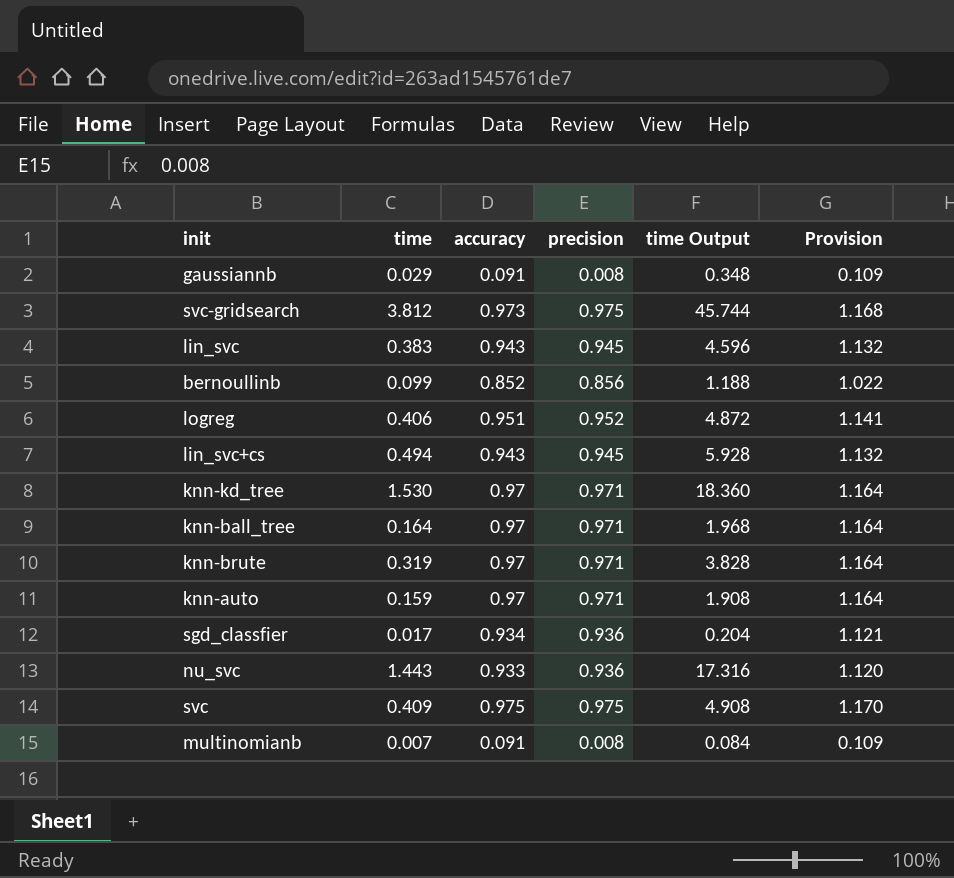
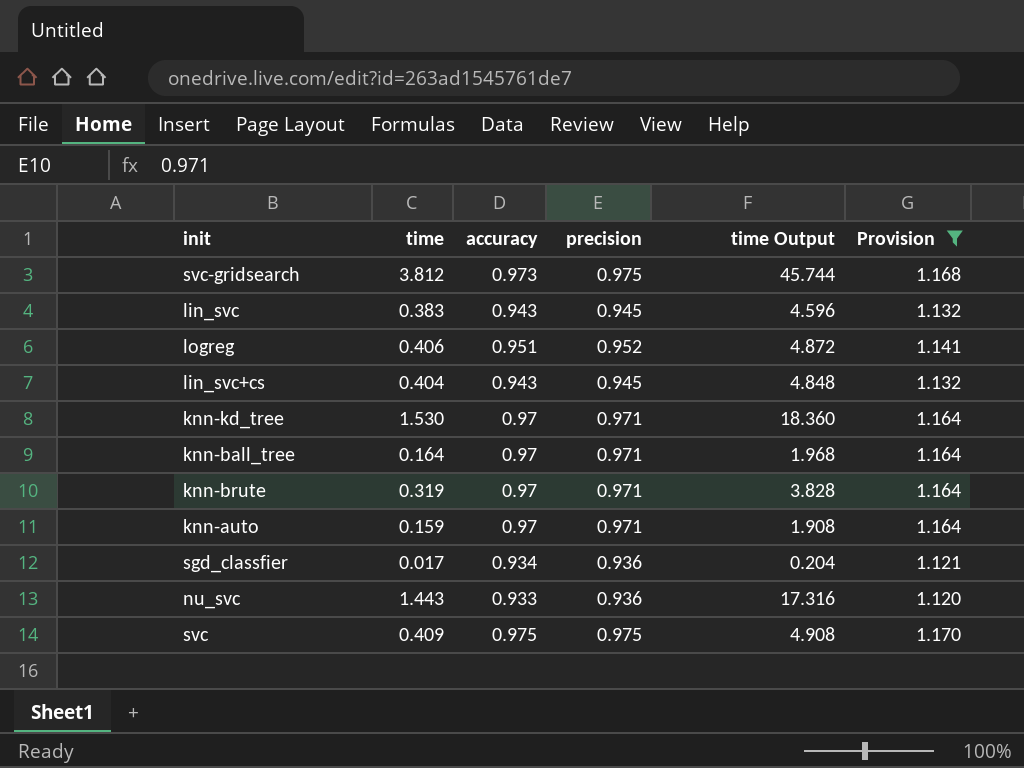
filter: none -> Provision >= 1.120
lin_svc+cs | time: 0.494 -> 0.404
lin_svc+cs | time Output: 5.928 -> 4.848

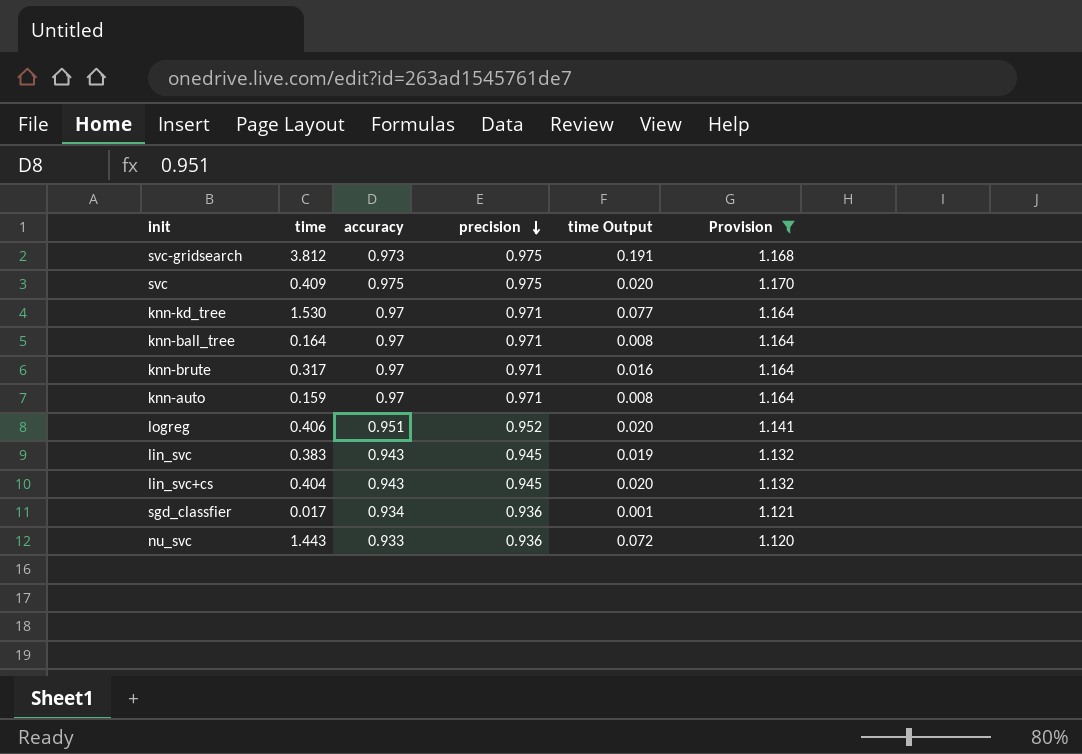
row order: none -> precision descending
column time Output | formula: [time] * 12 -> [time] * 0.05
knn-brute | time: 0.319 -> 0.317

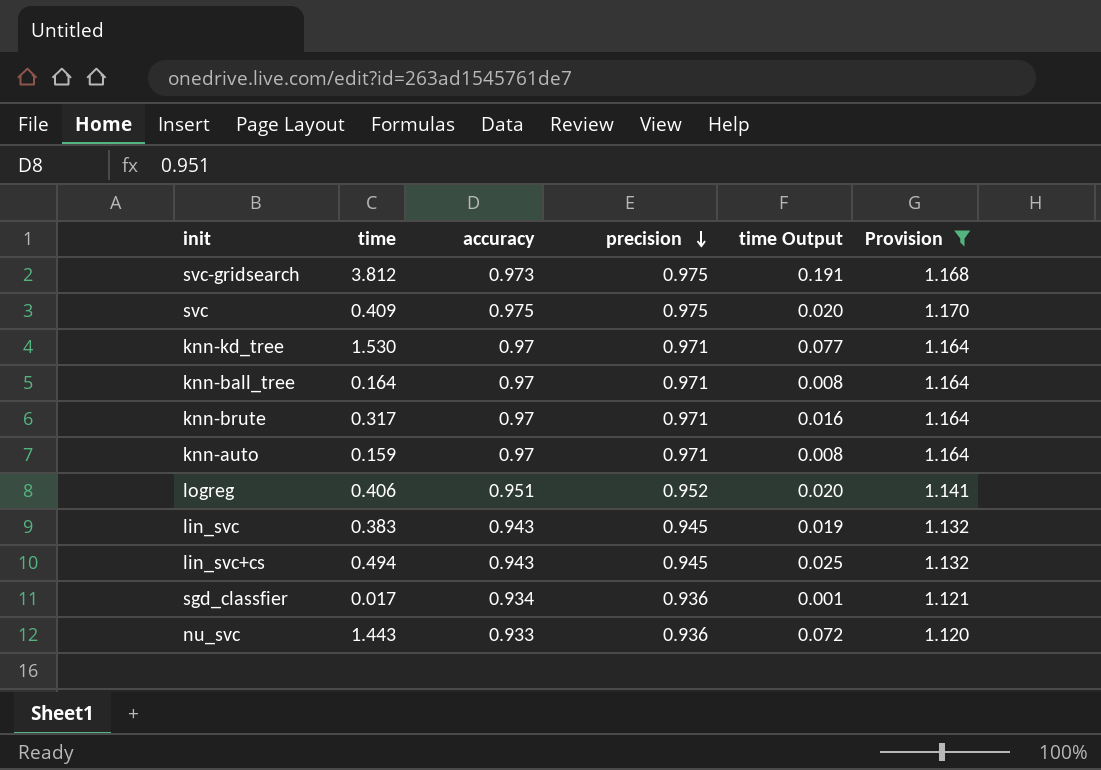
lin_svc+cs | time: 0.404 -> 0.494
lin_svc+cs | time Output: 0.020 -> 0.025

